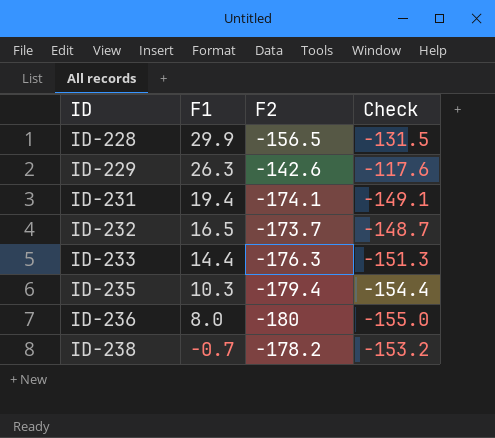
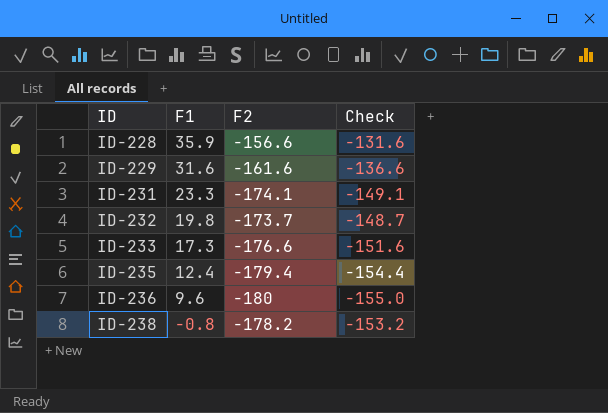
ID-228 | F1: 29.9 -> 35.9
ID-228 | F2: -156.5 -> -156.6
ID-228 | Check: -131.5 -> -131.6
ID-229 | F1: 26.3 -> 31.6
ID-229 | F2: -142.6 -> -161.6
ID-229 | Check: -117.6 -> -136.6
ID-231 | F1: 19.4 -> 23.3
ID-232 | F1: 16.5 -> 19.8
ID-233 | F1: 14.4 -> 17.3
ID-233 | F2: -176.3 -> -176.6
ID-233 | Check: -151.3 -> -151.6
ID-235 | F1: 10.3 -> 12.4
ID-236 | F1: 8.0 -> 9.6
ID-238 | F1: -0.7 -> -0.8

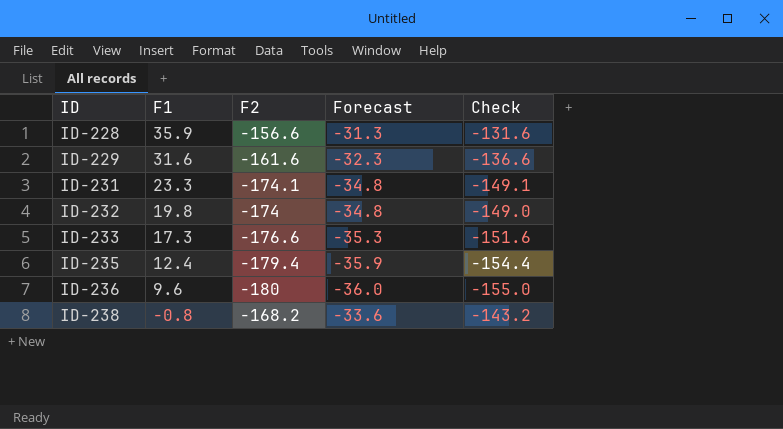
column Forecast | formula: none -> [F2] * 0.2
ID-232 | F2: -173.7 -> -174
ID-232 | Check: -148.7 -> -149.0
ID-238 | F2: -178.2 -> -168.2
ID-238 | Check: -153.2 -> -143.2

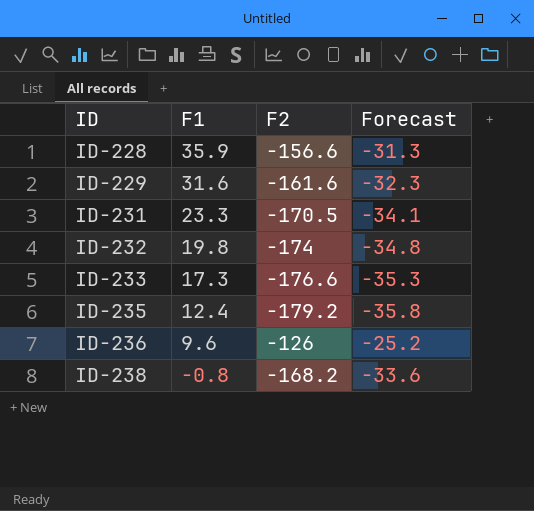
column Check | formula: [F2] + 25 -> none
ID-231 | F2: -174.1 -> -170.5
ID-231 | Forecast: -34.8 -> -34.1
ID-235 | F2: -179.4 -> -179.2
ID-235 | Forecast: -35.9 -> -35.8
ID-236 | F2: -180 -> -126
ID-236 | Forecast: -36.0 -> -25.2

